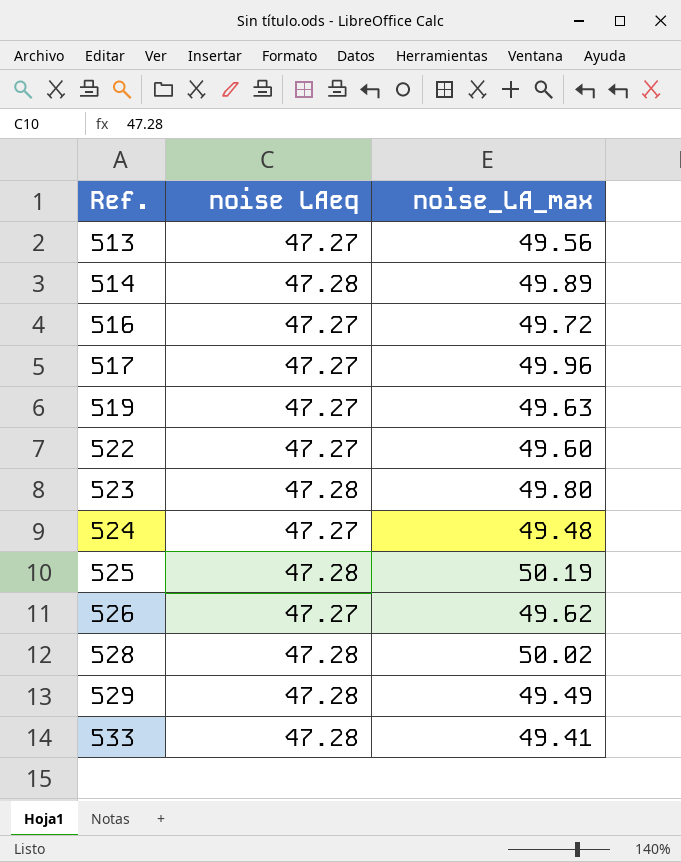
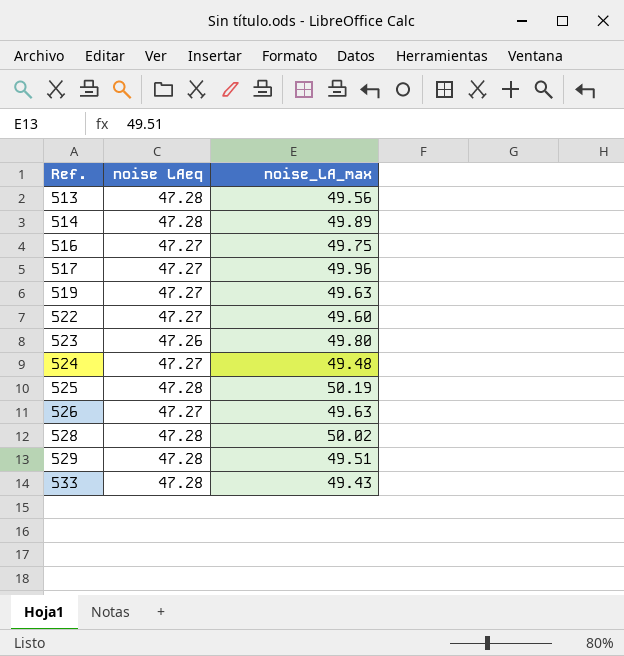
513 | noise LAeq: 47.27 -> 47.28
516 | noise_LA_max: 49.72 -> 49.75
523 | noise LAeq: 47.28 -> 47.26
526 | noise_LA_max: 49.62 -> 49.63
529 | noise_LA_max: 49.49 -> 49.51
533 | noise_LA_max: 49.41 -> 49.43

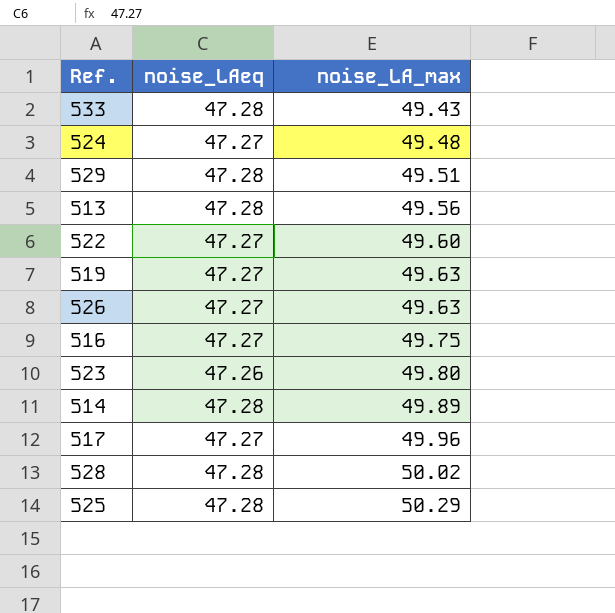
row order: Ref. ascending -> noise_LA_max ascending
column name: noise LAeq -> noise_LAeq
525 | noise_LA_max: 50.19 -> 50.29

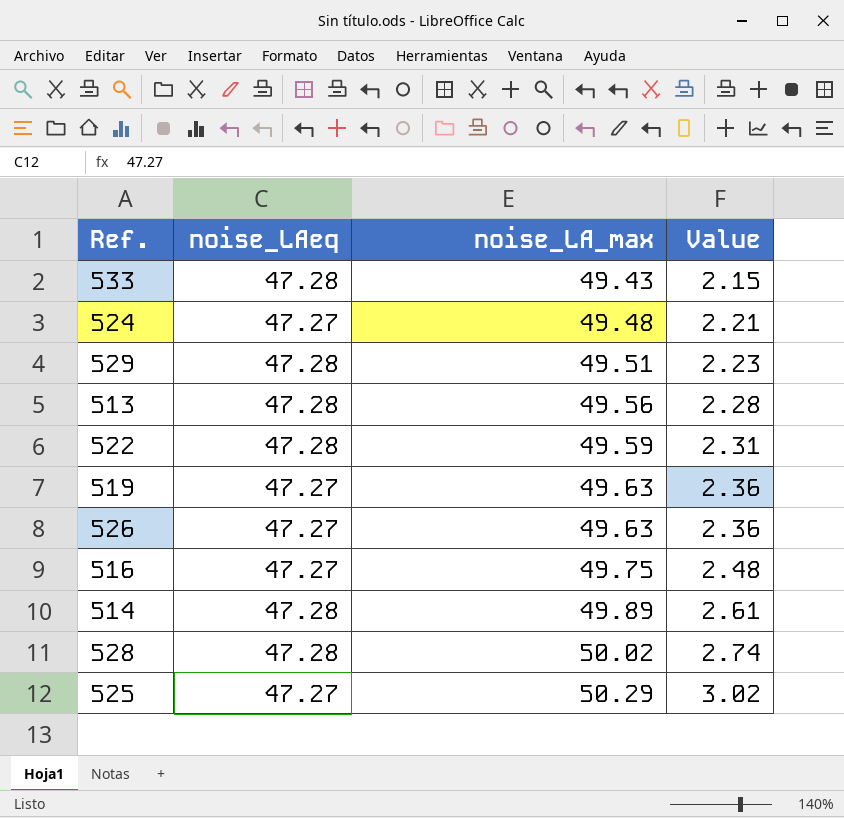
column Value | formula: none -> [noise_LA_max] - [noise_LAeq]
row 523: 47.26 | 49.80 -> none
row 517: 47.27 | 49.96 -> none
522 | noise_LAeq: 47.27 -> 47.28
522 | noise_LA_max: 49.60 -> 49.59
525 | noise_LAeq: 47.28 -> 47.27

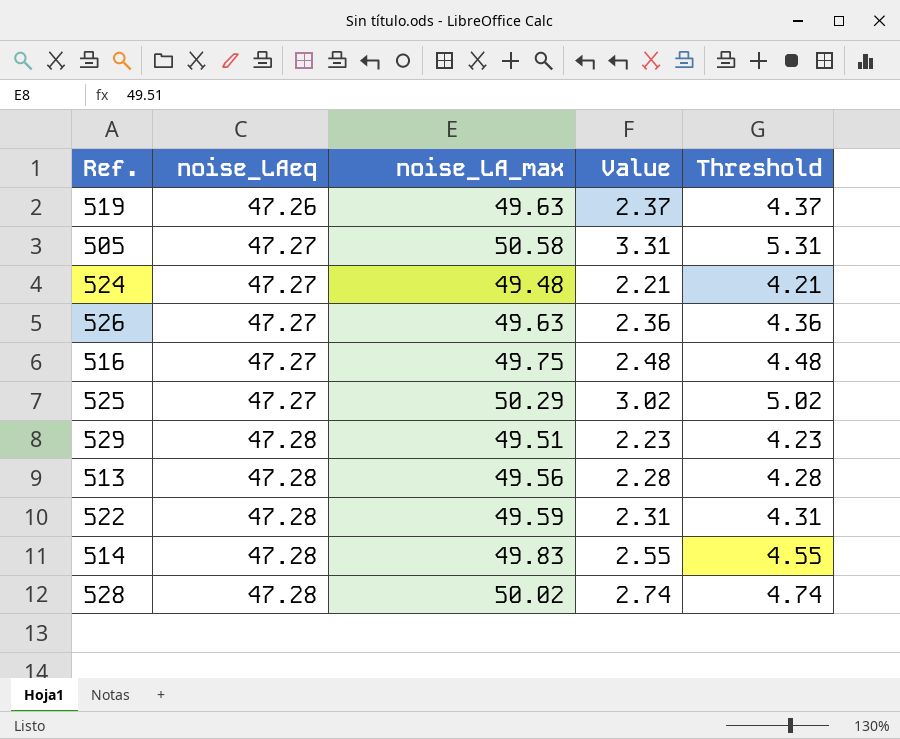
row order: noise_LA_max ascending -> noise_LAeq ascending
column Threshold | formula: none -> [Value] + 2
row 533: 47.28 | 49.43 | 2.15 -> none
519 | noise_LAeq: 47.27 -> 47.26
519 | Value: 2.36 -> 2.37
row 505: none -> 47.27 | 50.58 | 3.31 | 5.31
514 | noise_LA_max: 49.89 -> 49.83
514 | Value: 2.61 -> 2.55

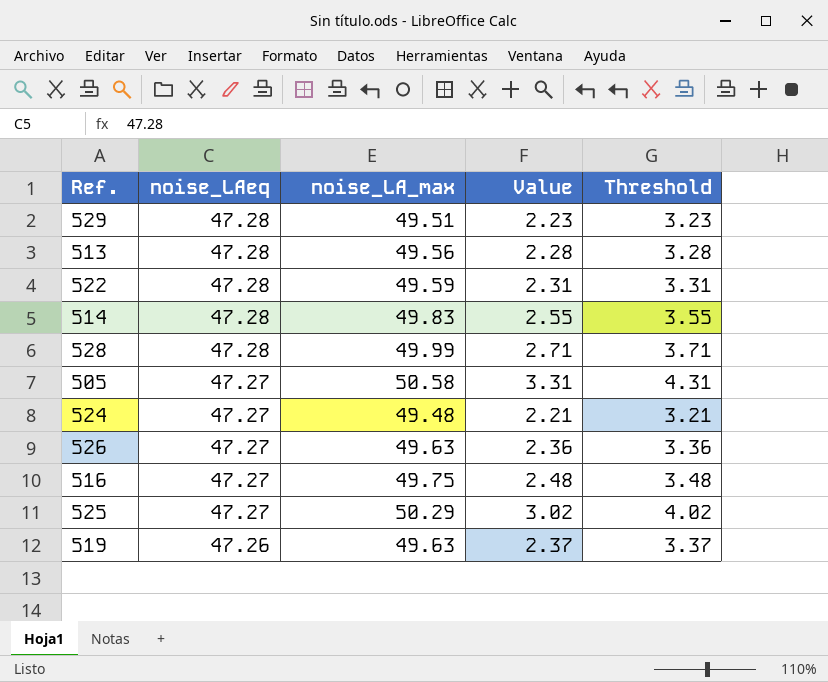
row order: noise_LAeq ascending -> noise_LAeq descending
column Threshold | formula: [Value] + 2 -> [Value] + 1
528 | noise_LA_max: 50.02 -> 49.99
528 | Value: 2.74 -> 2.71

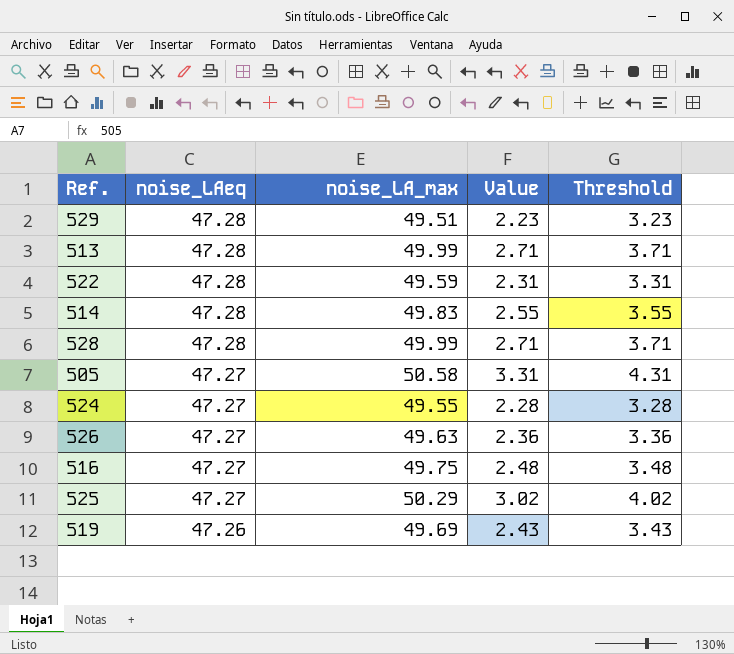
513 | noise_LA_max: 49.56 -> 49.99
513 | Value: 2.28 -> 2.71
513 | Threshold: 3.28 -> 3.71
524 | noise_LA_max: 49.48 -> 49.55
524 | Value: 2.21 -> 2.28
524 | Threshold: 3.21 -> 3.28
519 | noise_LA_max: 49.63 -> 49.69
519 | Value: 2.37 -> 2.43
519 | Threshold: 3.37 -> 3.43

